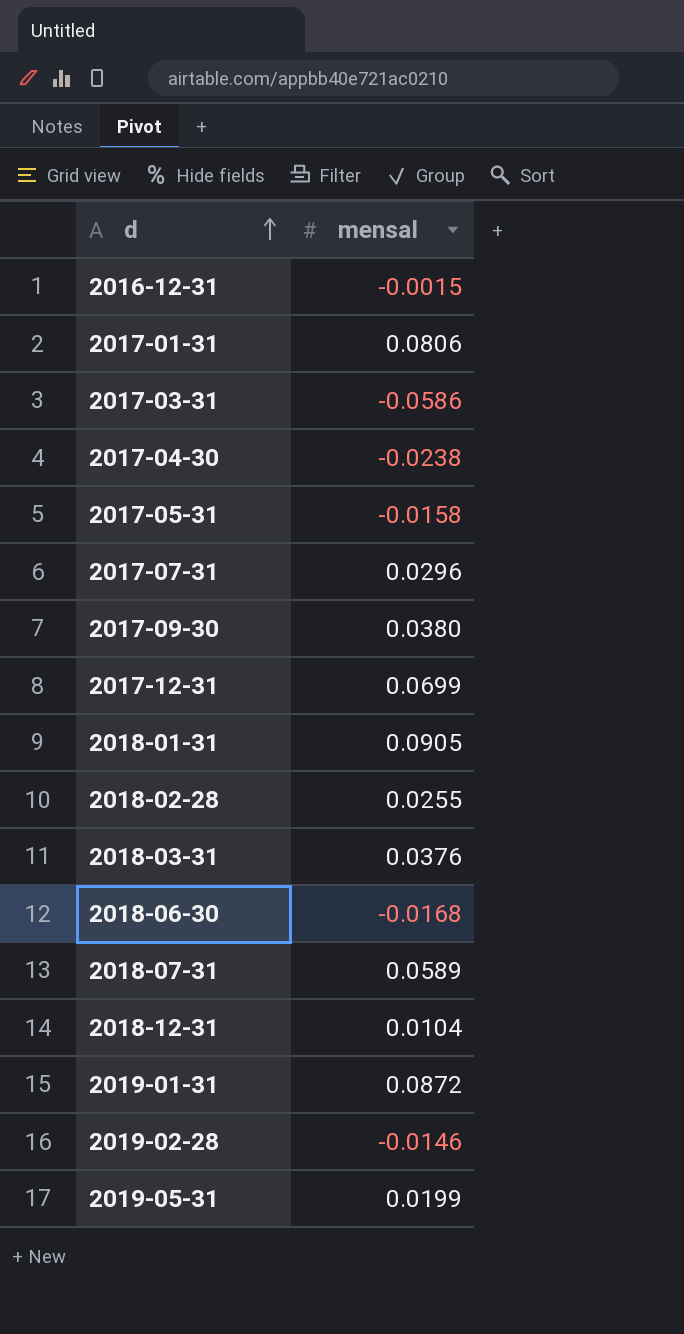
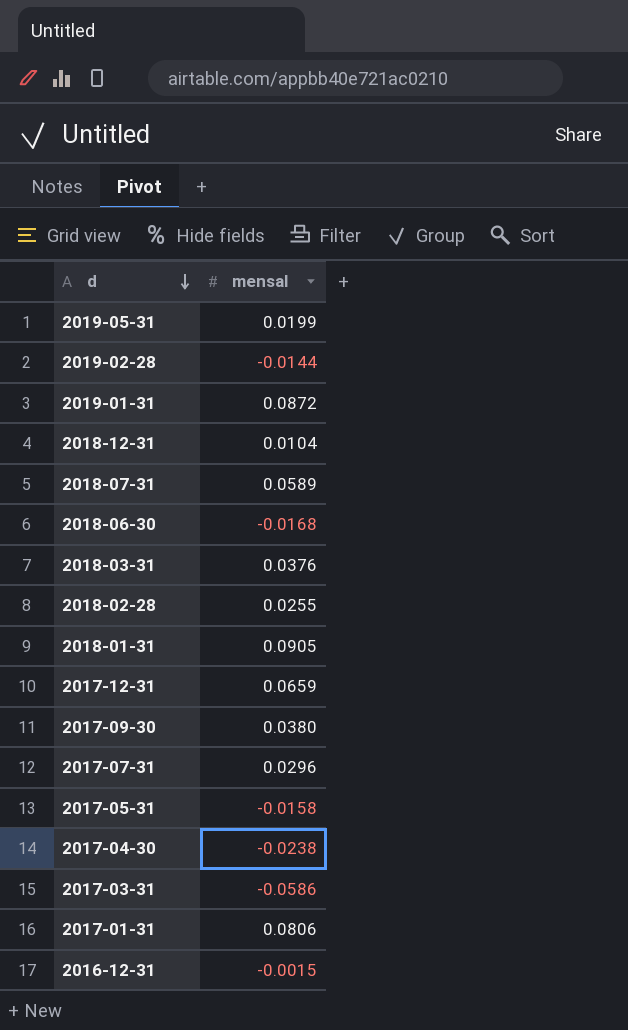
row order: d ascending -> d descending
2019-02-28 | mensal: -0.0146 -> -0.0144
2017-12-31 | mensal: 0.0699 -> 0.0659

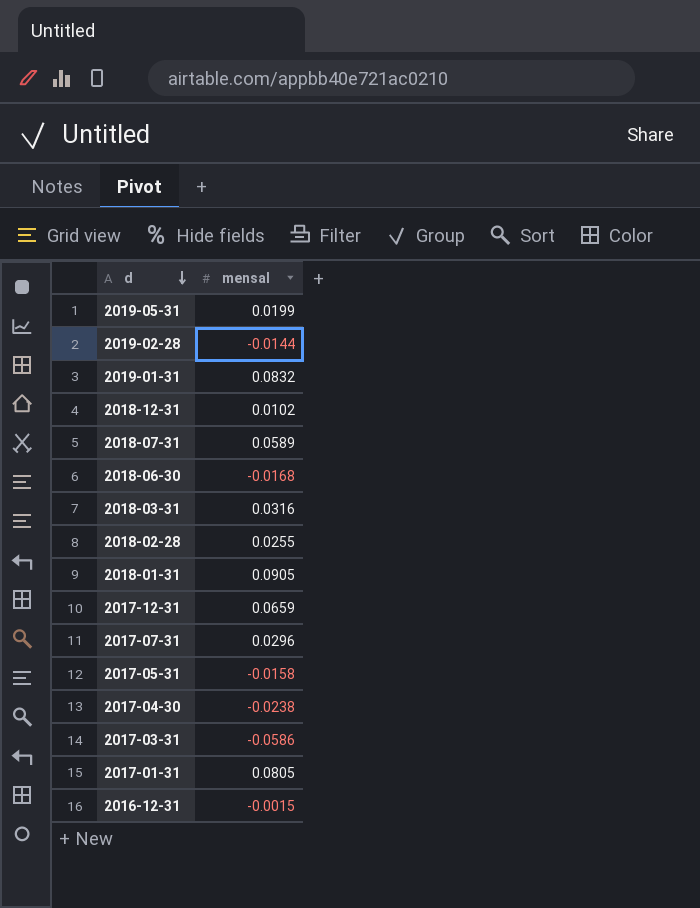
row 2017-09-30: 0.0380 -> none
2019-01-31 | mensal: 0.0872 -> 0.0832
2018-12-31 | mensal: 0.0104 -> 0.0102
2018-03-31 | mensal: 0.0376 -> 0.0316
2017-01-31 | mensal: 0.0806 -> 0.0805

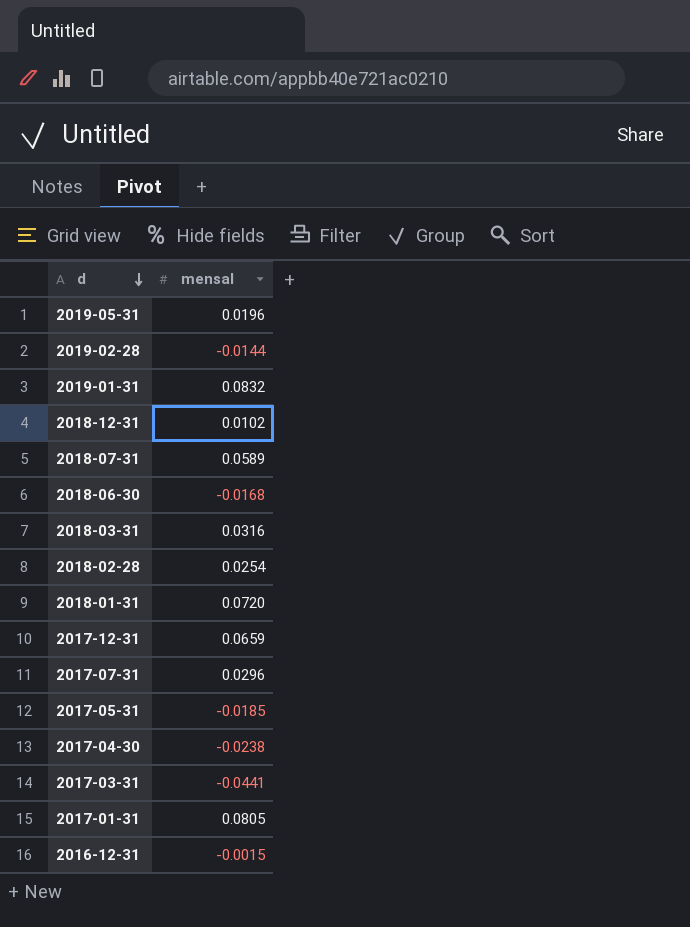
2019-05-31 | mensal: 0.0199 -> 0.0196
2018-02-28 | mensal: 0.0255 -> 0.0254
2018-01-31 | mensal: 0.0905 -> 0.0720
2017-05-31 | mensal: -0.0158 -> -0.0185
2017-03-31 | mensal: -0.0586 -> -0.0441

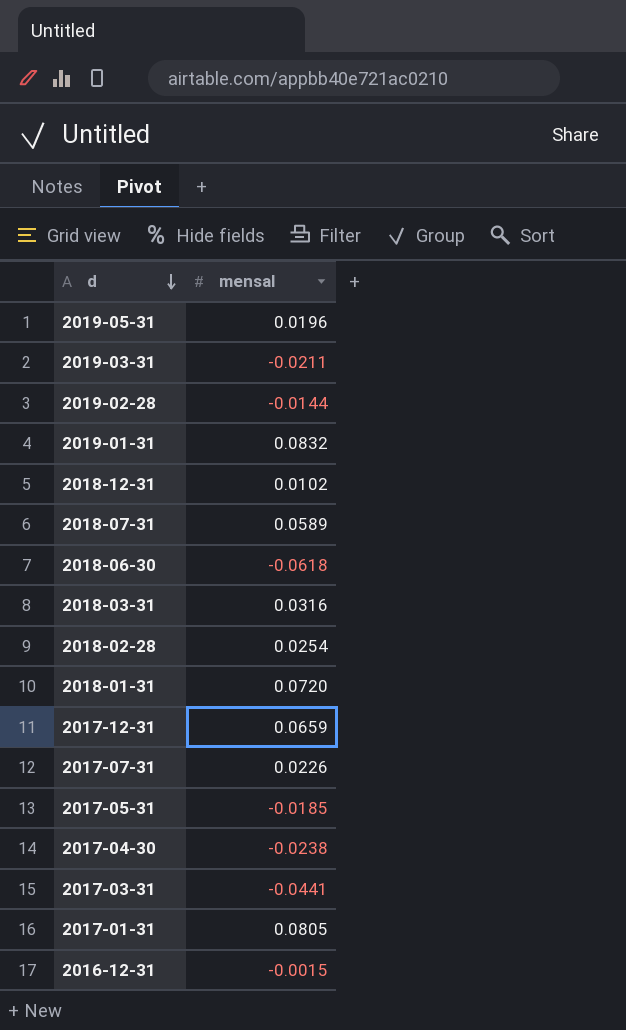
row 2019-03-31: none -> -0.0211
2018-06-30 | mensal: -0.0168 -> -0.0618
2017-07-31 | mensal: 0.0296 -> 0.0226

